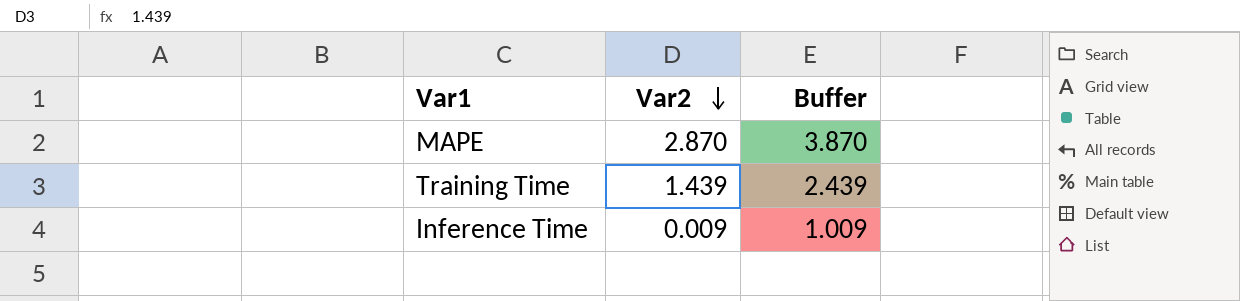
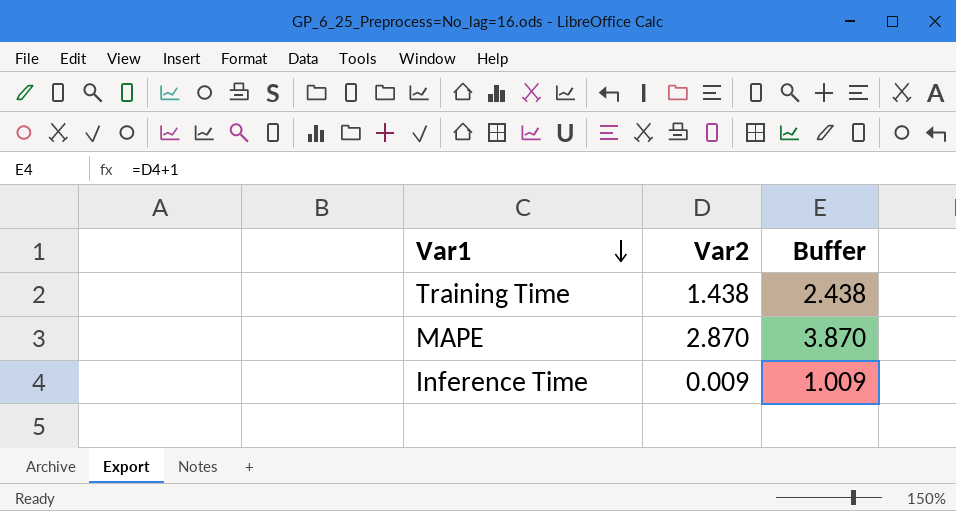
row order: Var2 descending -> Var1 descending
Training Time | Var2: 1.439 -> 1.438
Training Time | Buffer: 2.439 -> 2.438

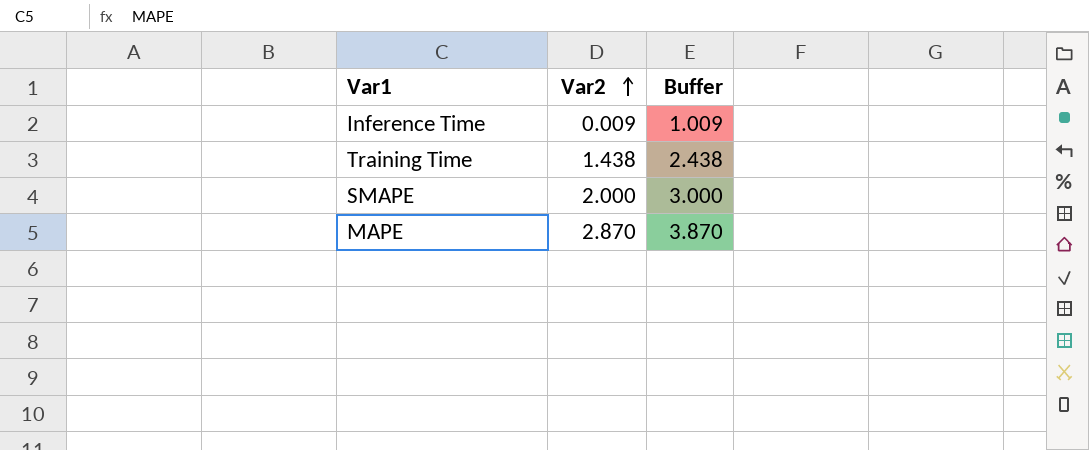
row order: Var1 descending -> Var2 ascending
row SMAPE: none -> 2.000 | 3.000

